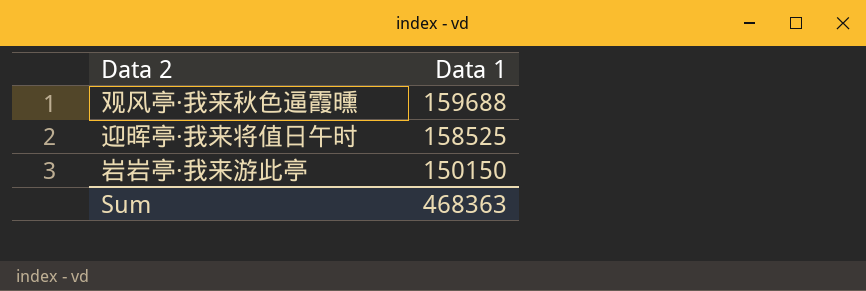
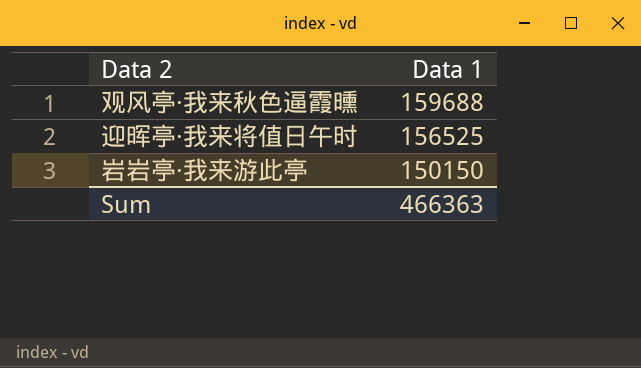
迎晖亭·我来将值日午时 | Data 1: 158525 -> 156525
Sum | Data 1: 468363 -> 466363

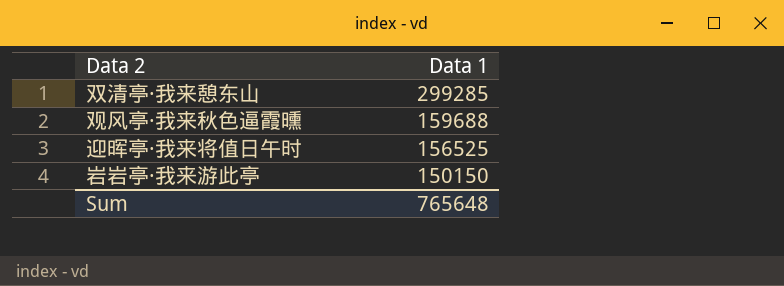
row 双清亭·我来憩东山: none -> 299285
Sum | Data 1: 466363 -> 765648

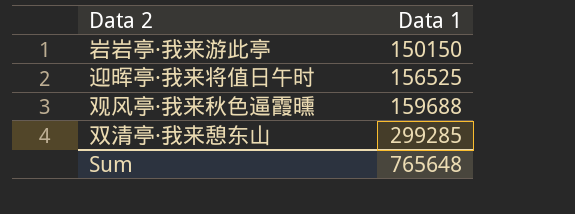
row order: Data 1 descending -> Data 1 ascending

